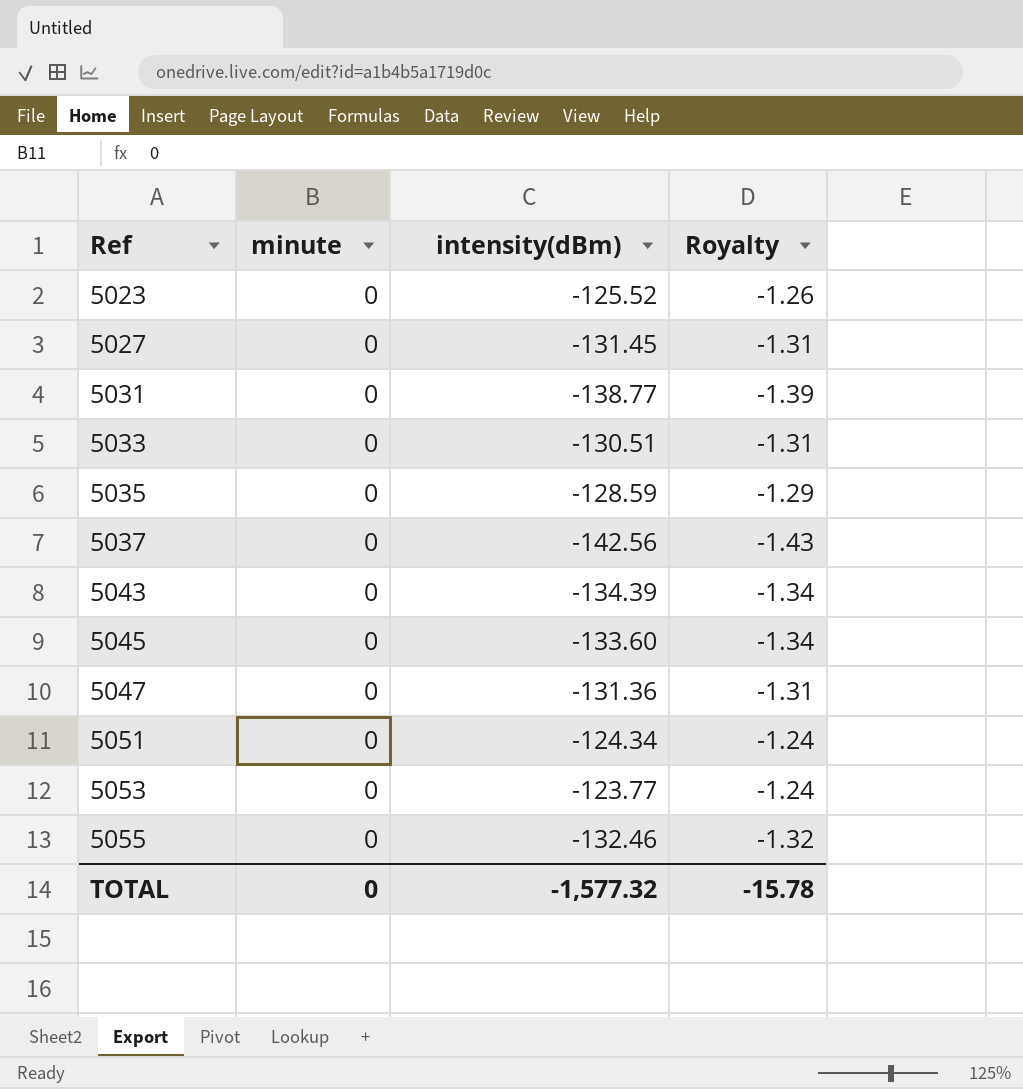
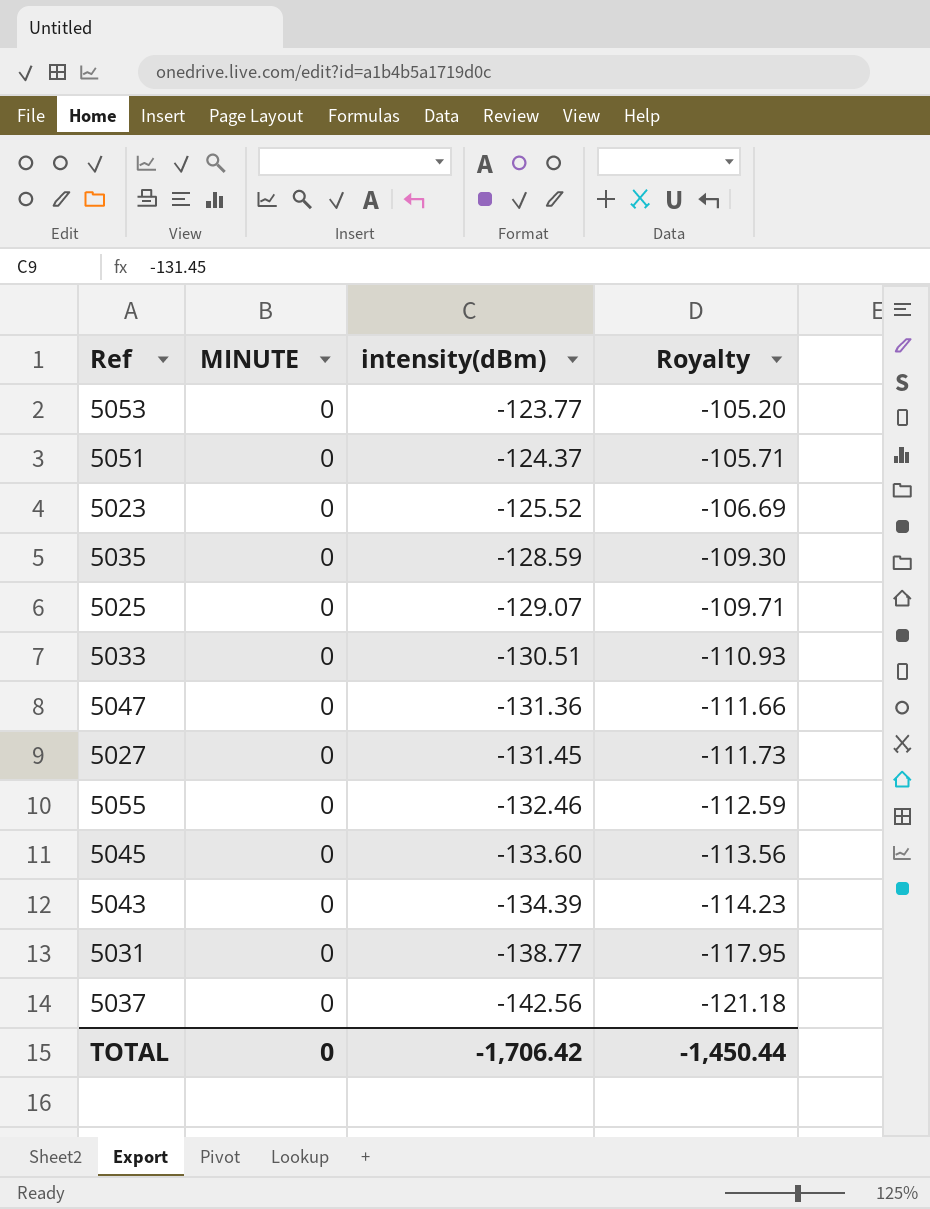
row order: Ref ascending -> intensity(dBm) descending
column name: minute -> MINUTE
column Royalty | formula: [intensity(dBm)] * 0.01 -> [intensity(dBm)] * 0.85
5051 | intensity(dBm): -124.34 -> -124.37
row 5025: none -> 0 | -129.07 | -109.71
TOTAL | intensity(dBm): -1,577.32 -> -1,706.42
TOTAL | Royalty: -15.78 -> -1,450.44

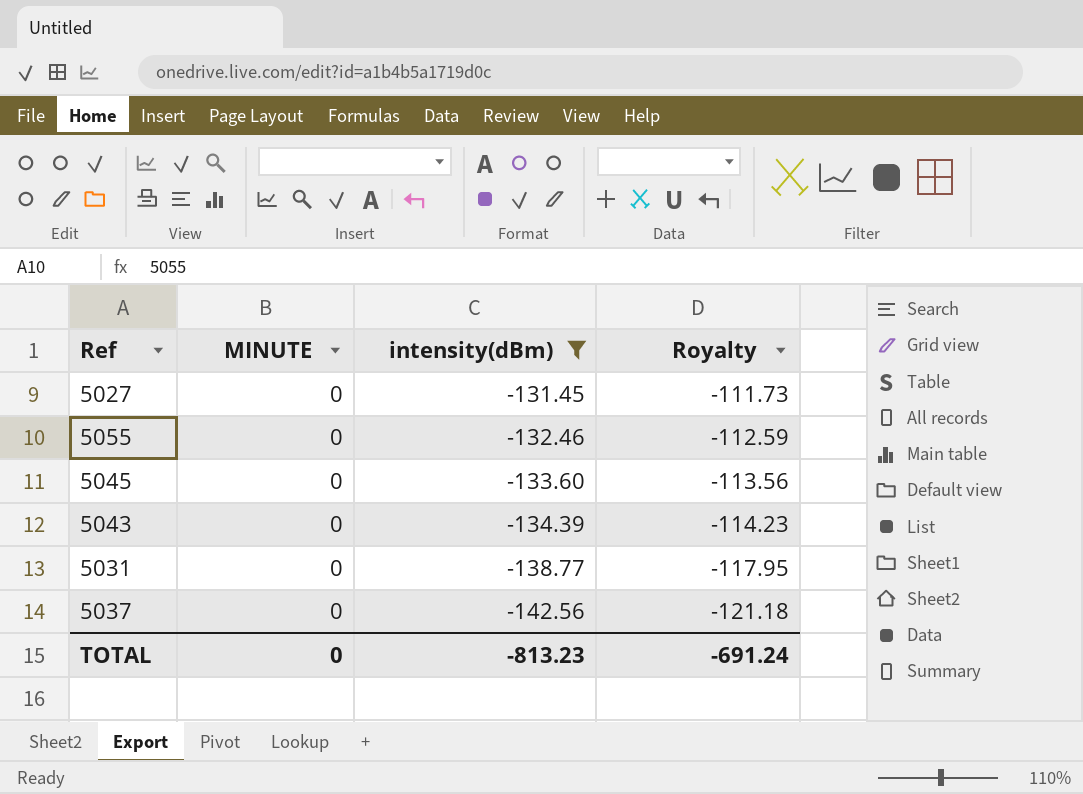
filter: none -> intensity(dBm) <= -131.45
TOTAL | intensity(dBm): -1,706.42 -> -813.23
TOTAL | Royalty: -1,450.44 -> -691.24

